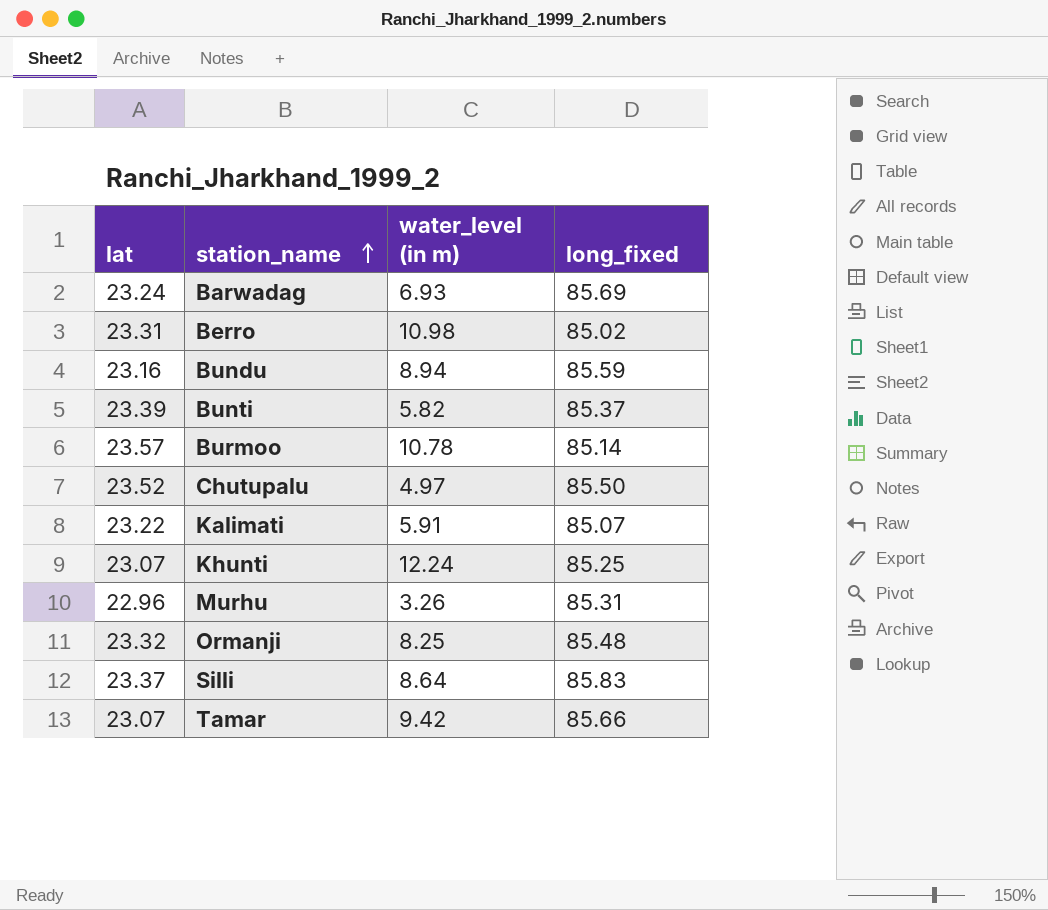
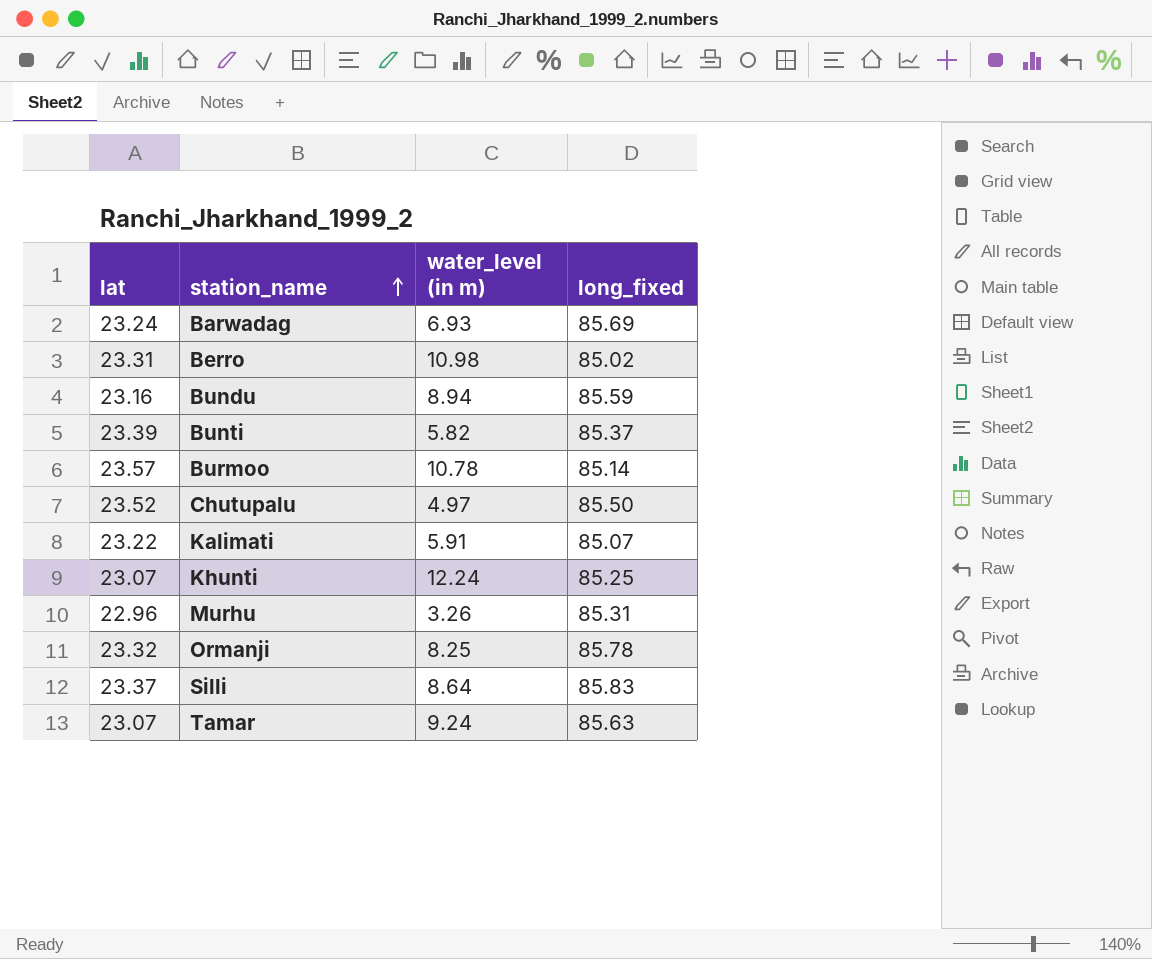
Ormanji | long_fixed: 85.48 -> 85.78
Tamar | water_level (in m): 9.42 -> 9.24
Tamar | long_fixed: 85.66 -> 85.63

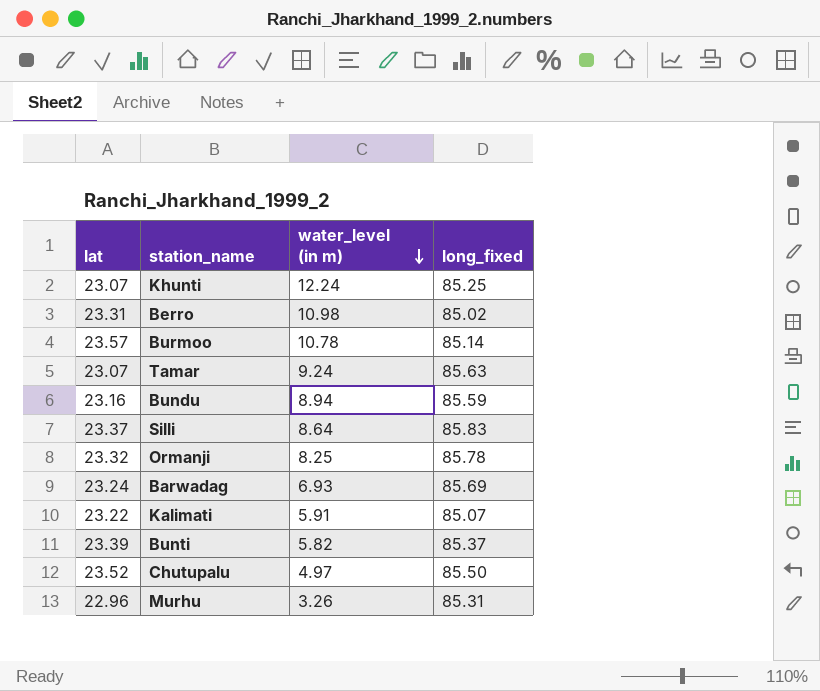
row order: station_name ascending -> water_level (in m) descending

